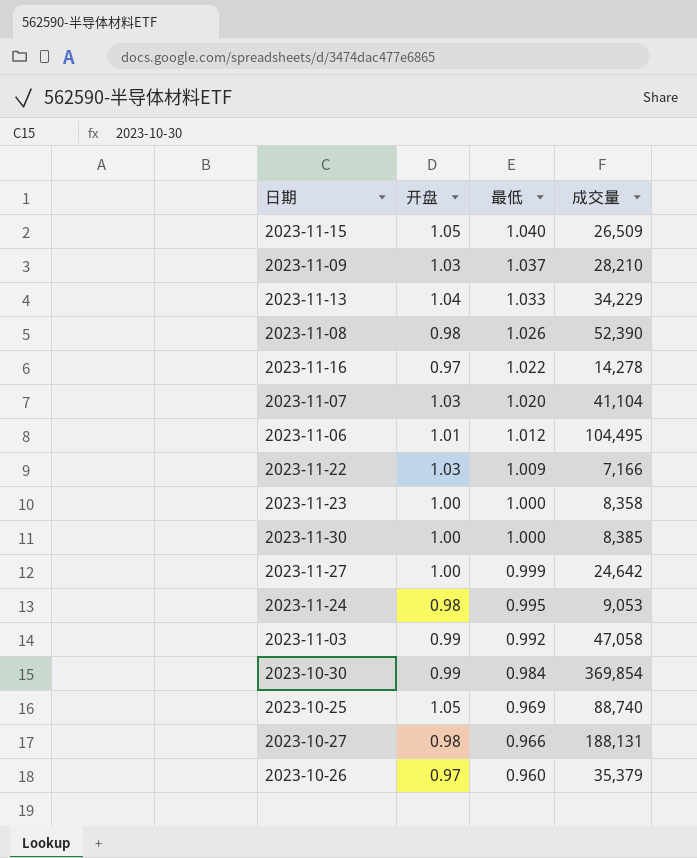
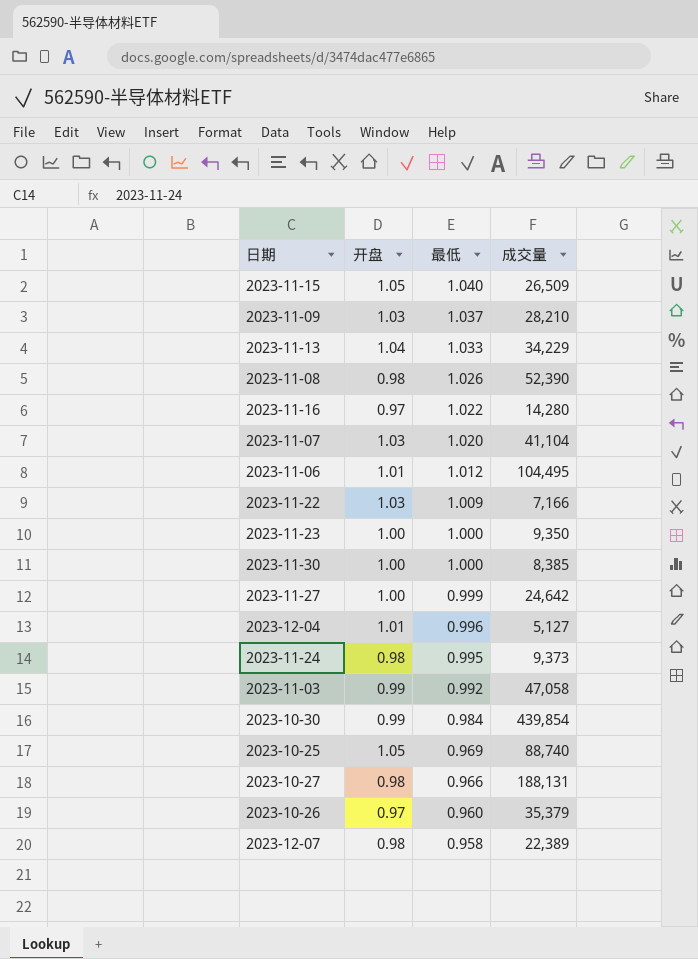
2023-11-16 | 成交量: 14,278 -> 14,280
2023-11-23 | 成交量: 8,358 -> 9,350
row 2023-12-04: none -> 1.01 | 0.996 | 5,127
2023-11-24 | 成交量: 9,053 -> 9,373
2023-10-30 | 成交量: 369,854 -> 439,854
row 2023-12-07: none -> 0.98 | 0.958 | 22,389

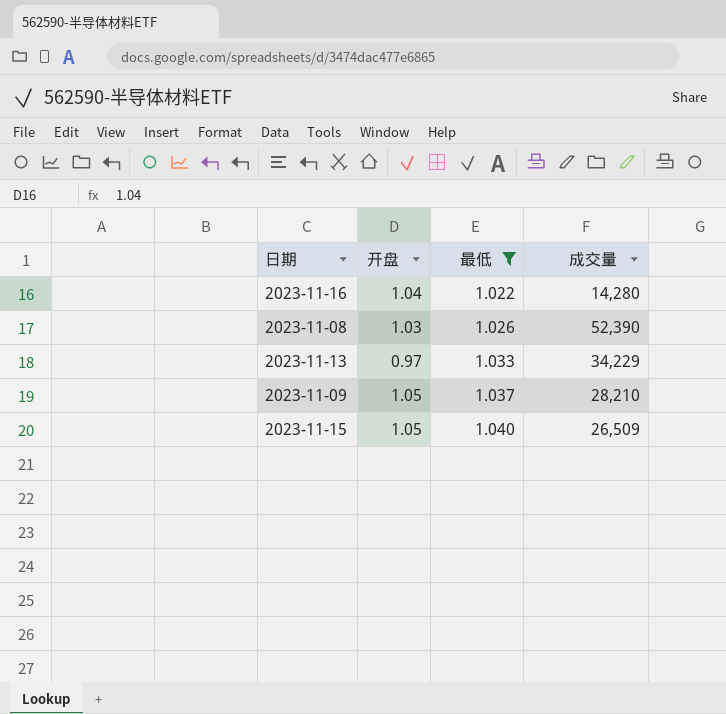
filter: none -> 最低 >= 1.022
row order: 最低 descending -> 最低 ascending
2023-11-16 | 开盘: 0.97 -> 1.04
2023-11-08 | 开盘: 0.98 -> 1.03
2023-11-13 | 开盘: 1.04 -> 0.97
2023-11-09 | 开盘: 1.03 -> 1.05

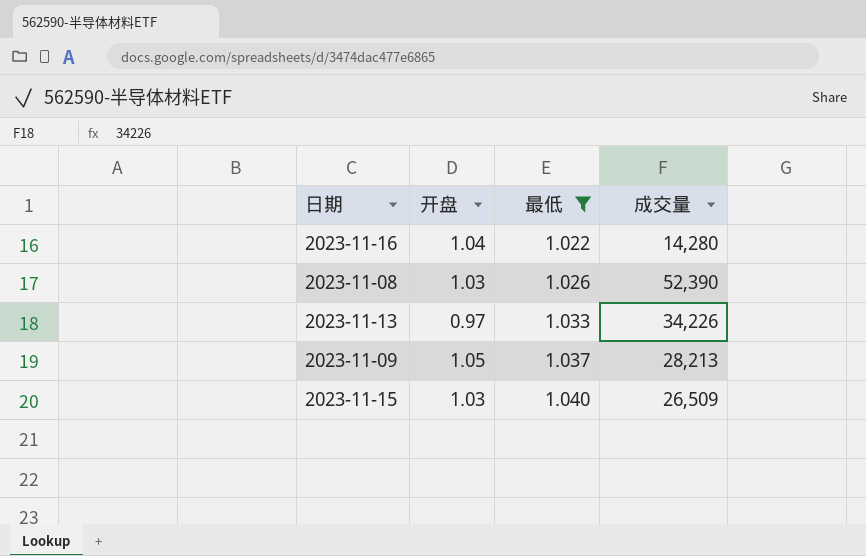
2023-11-13 | 成交量: 34,229 -> 34,226
2023-11-09 | 成交量: 28,210 -> 28,213
2023-11-15 | 开盘: 1.05 -> 1.03

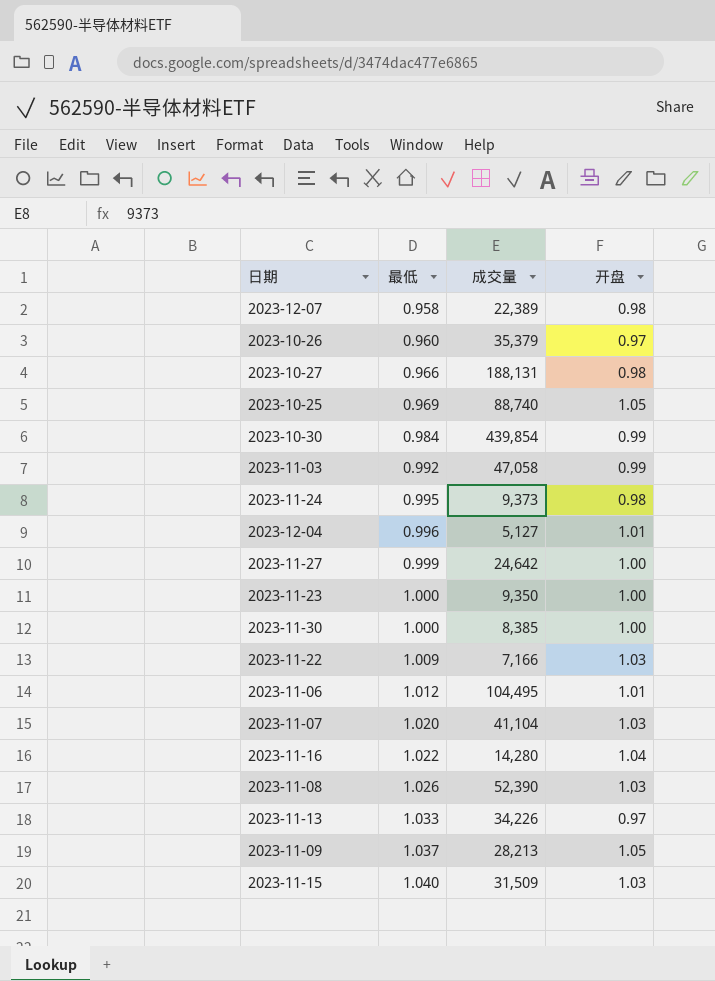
filter: 最低 >= 1.022 -> none
column 开盘 | position: 2 -> 4
2023-11-15 | 成交量: 26,509 -> 31,509

